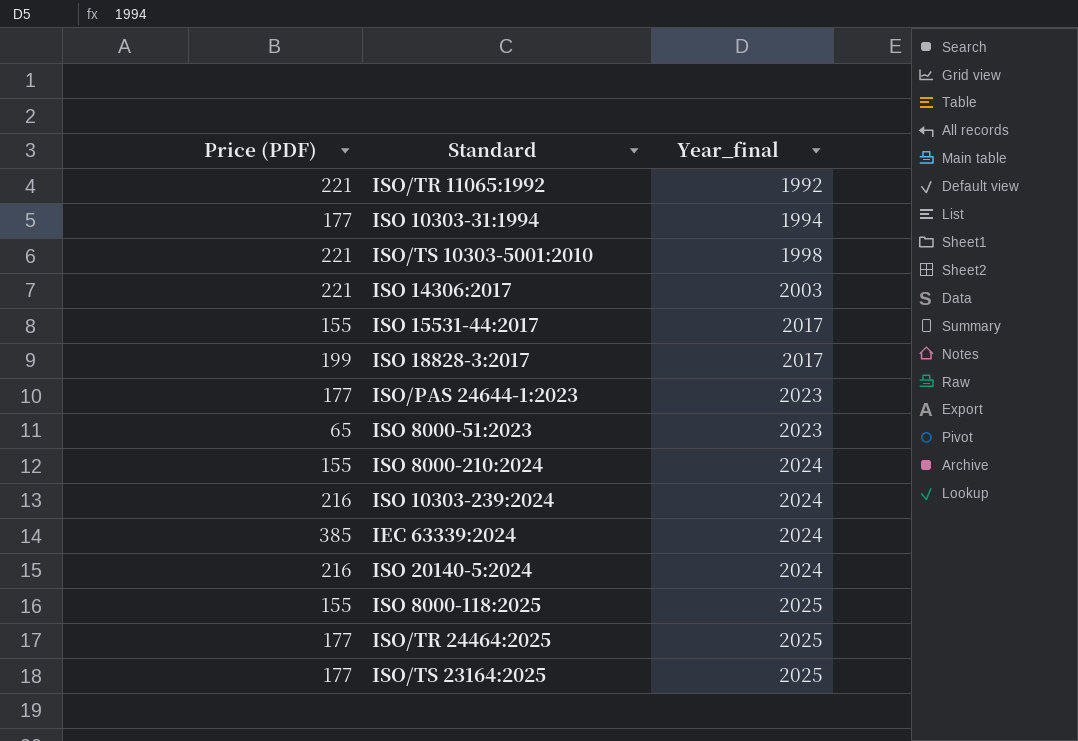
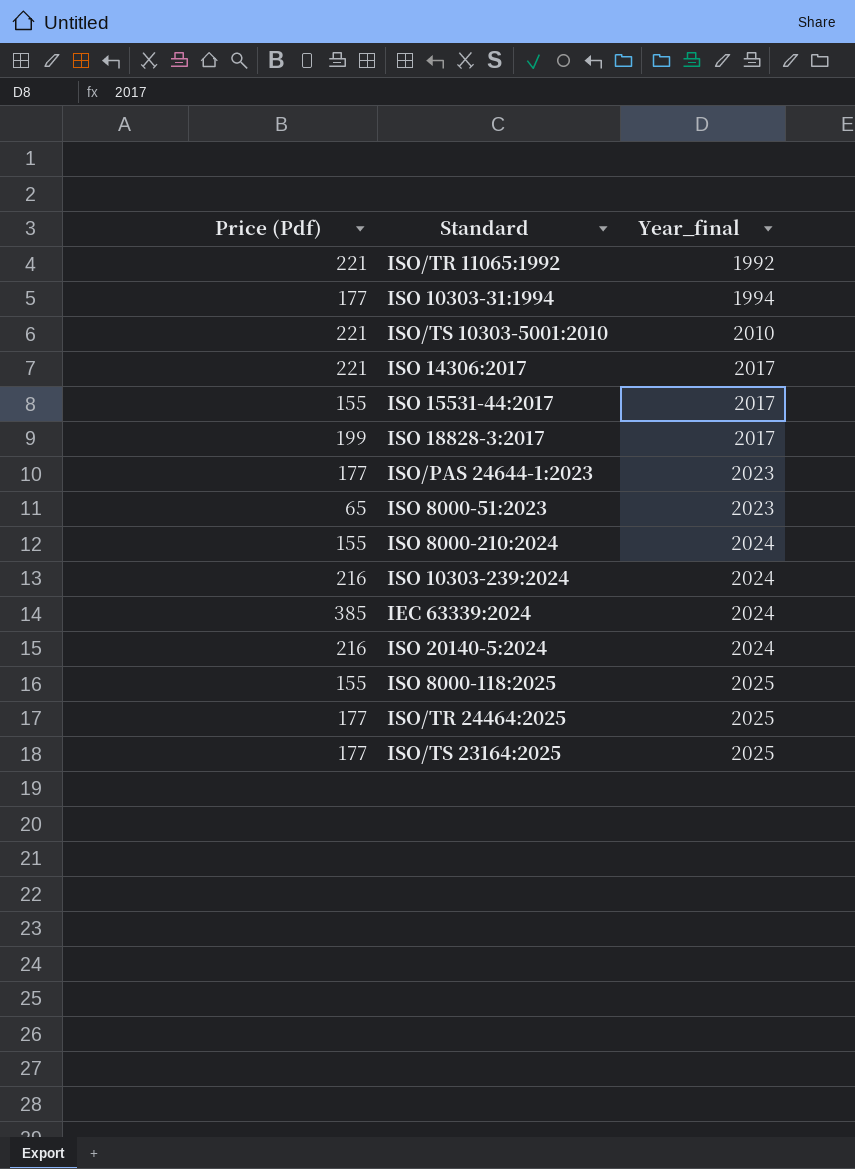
column name: Price (PDF) -> Price (Pdf)
ISO/TS 10303-5001:2010 | Year_final: 1998 -> 2010
ISO 14306:2017 | Year_final: 2003 -> 2017

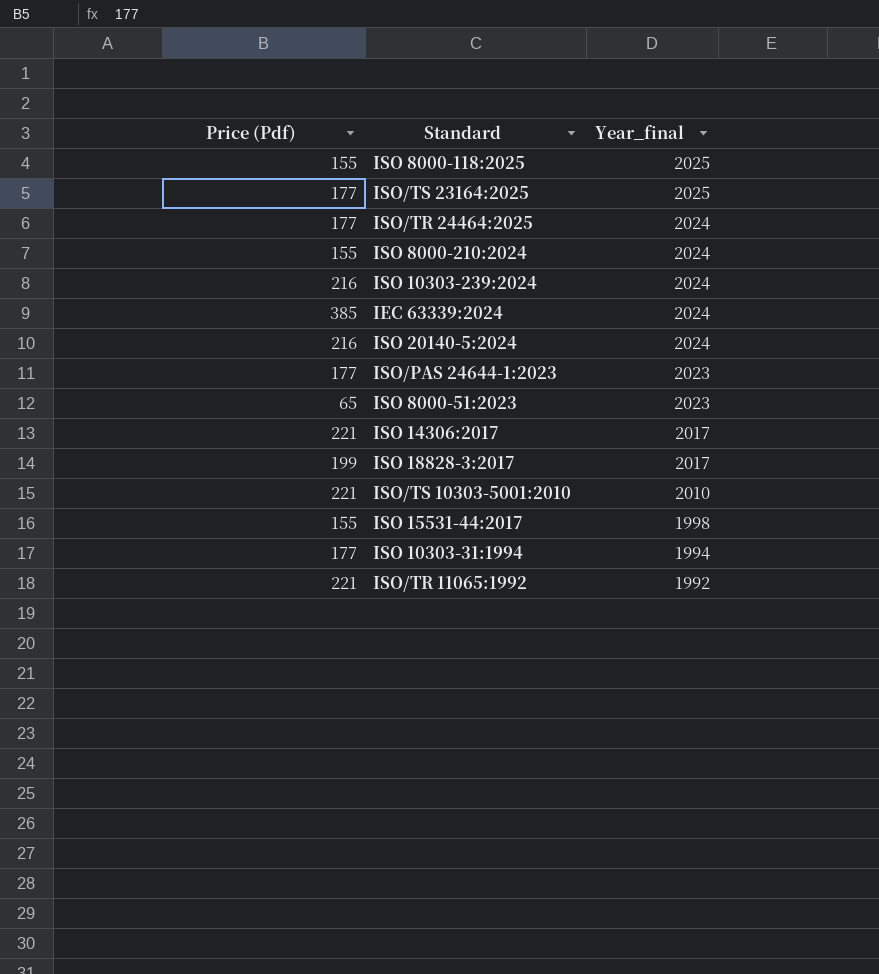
row order: Year_final ascending -> Year_final descending
ISO/TR 24464:2025 | Year_final: 2025 -> 2024
ISO 15531-44:2017 | Year_final: 2017 -> 1998

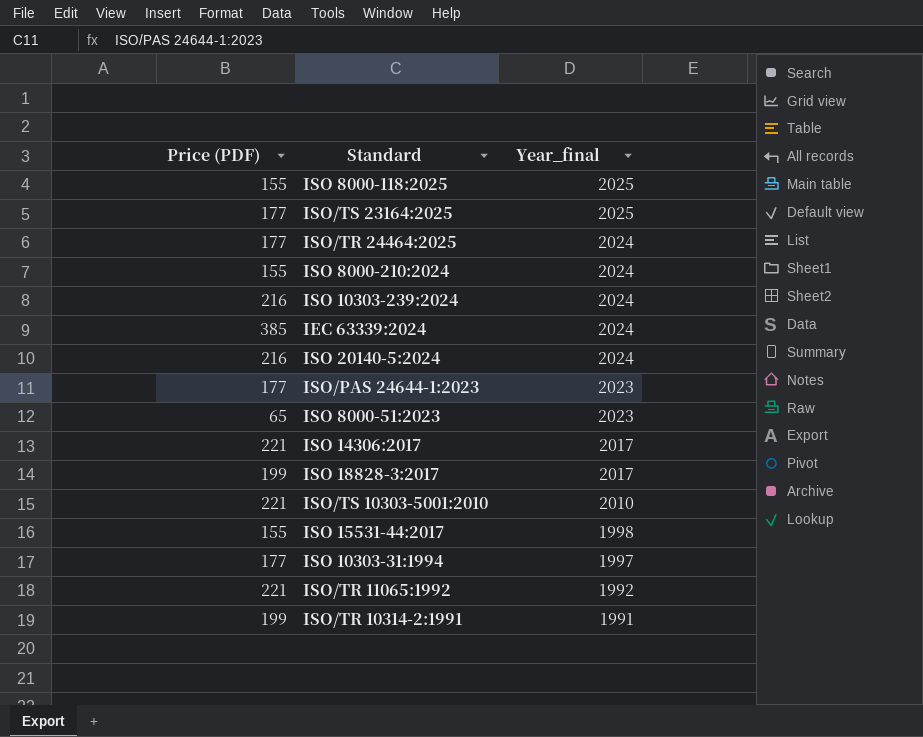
column name: Price (Pdf) -> Price (PDF)
ISO 10303-31:1994 | Year_final: 1994 -> 1997
row ISO/TR 10314-2:1991: none -> 199 | 1991

